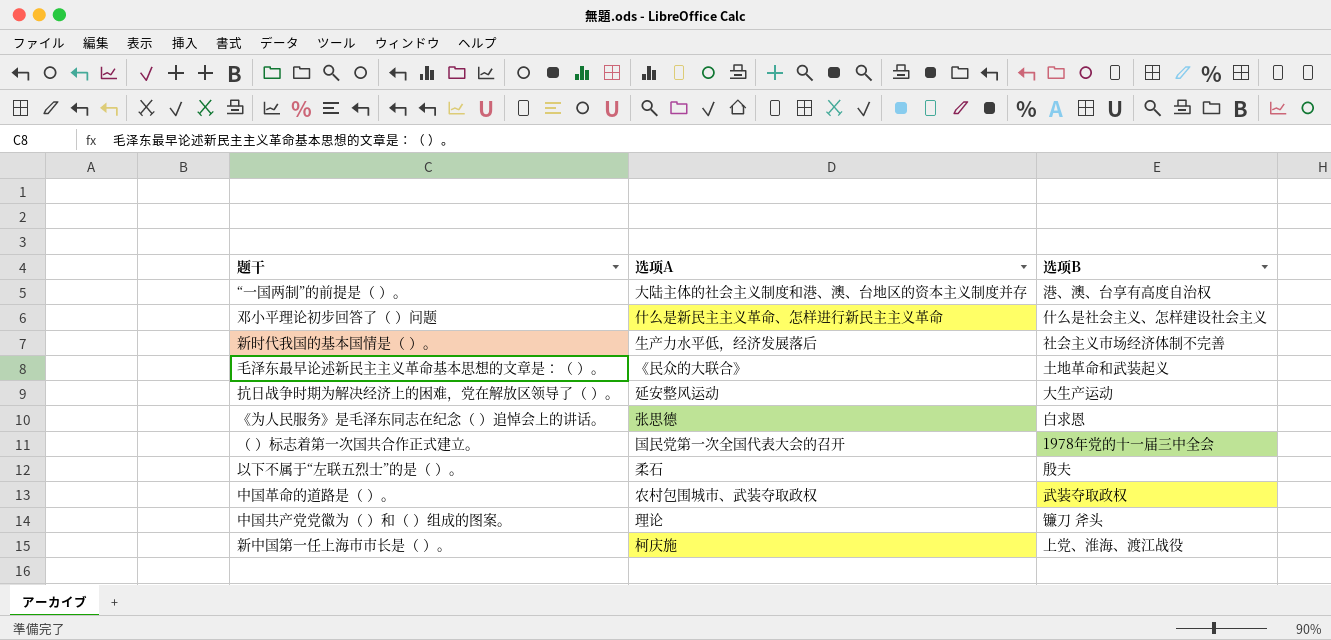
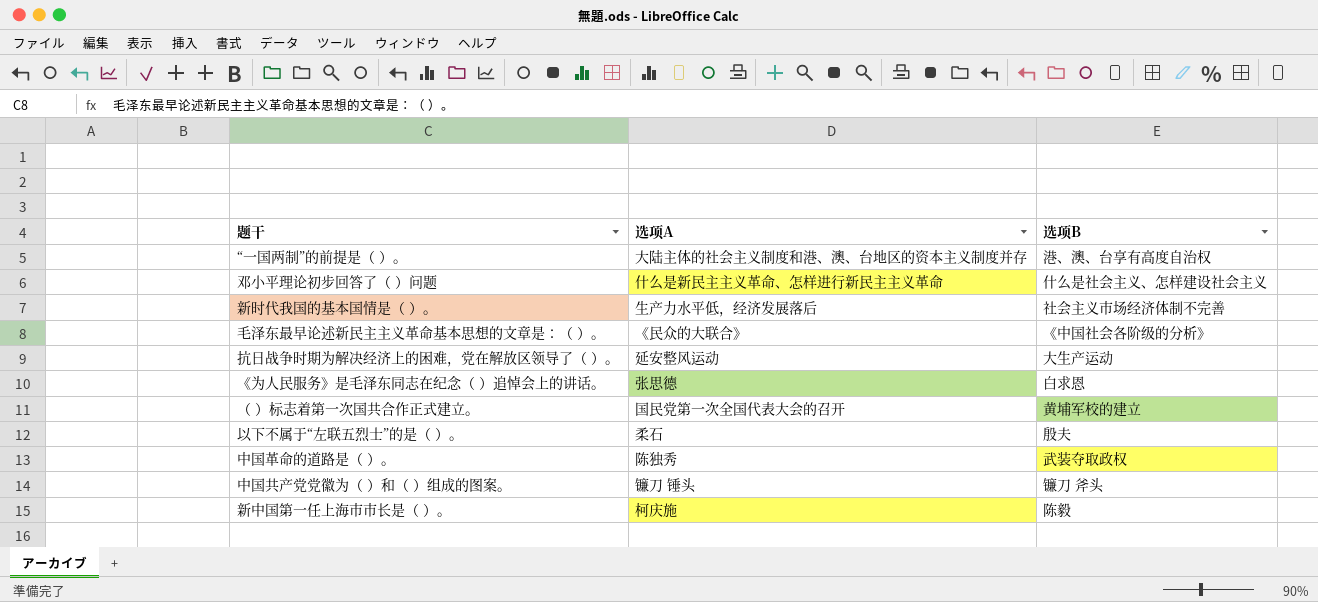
毛泽东最早论述新民主主义革命基本思想的文章是：（ ）。 | 选项B: 土地革命和武装起义 -> 《中国社会各阶级的分析》
（ ）标志着第一次国共合作正式建立。 | 选项B: 1978年党的十一届三中全会 -> 黄埔军校的建立
中国革命的道路是（ ）。 | 选项A: 农村包围城市、武装夺取政权 -> 陈独秀
中国共产党党徽为（ ）和（ ）组成的图案。 | 选项A: 理论 -> 镰刀 锤头
新中国第一任上海市市长是（ ）。 | 选项B: 上党、淮海、渡江战役 -> 陈毅

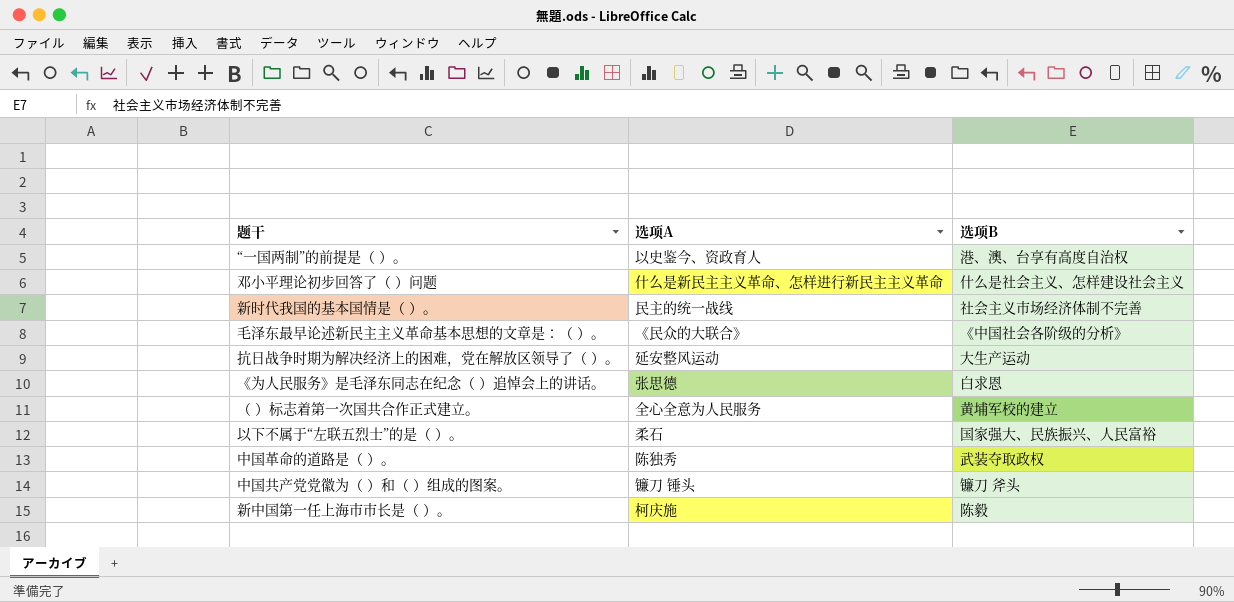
“一国两制”的前提是（ ）。 | 选项A: 大陆主体的社会主义制度和港、澳、台地区的资本主义制度并存 -> 以史鉴今、资政育人
新时代我国的基本国情是（ ）。 | 选项A: 生产力水平低，经济发展落后 -> 民主的统一战线
（ ）标志着第一次国共合作正式建立。 | 选项A: 国民党第一次全国代表大会的召开 -> 全心全意为人民服务
以下不属于“左联五烈士”的是（ ）。 | 选项B: 殷夫 -> 国家强大、民族振兴、人民富裕

